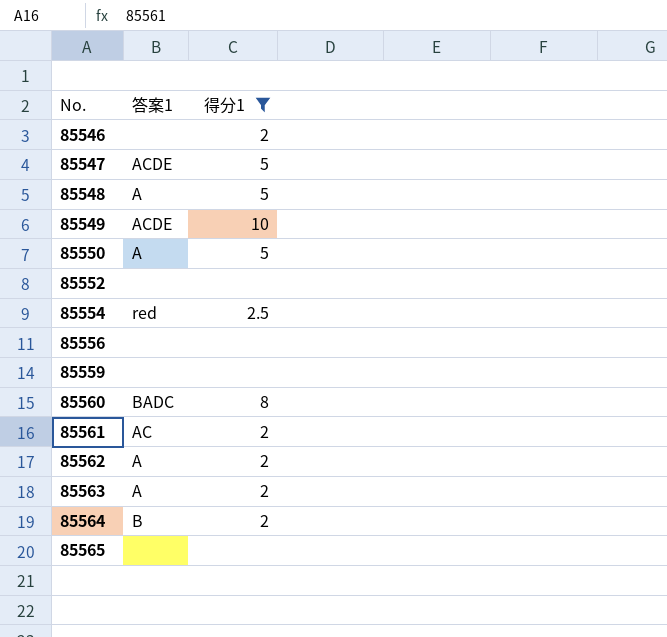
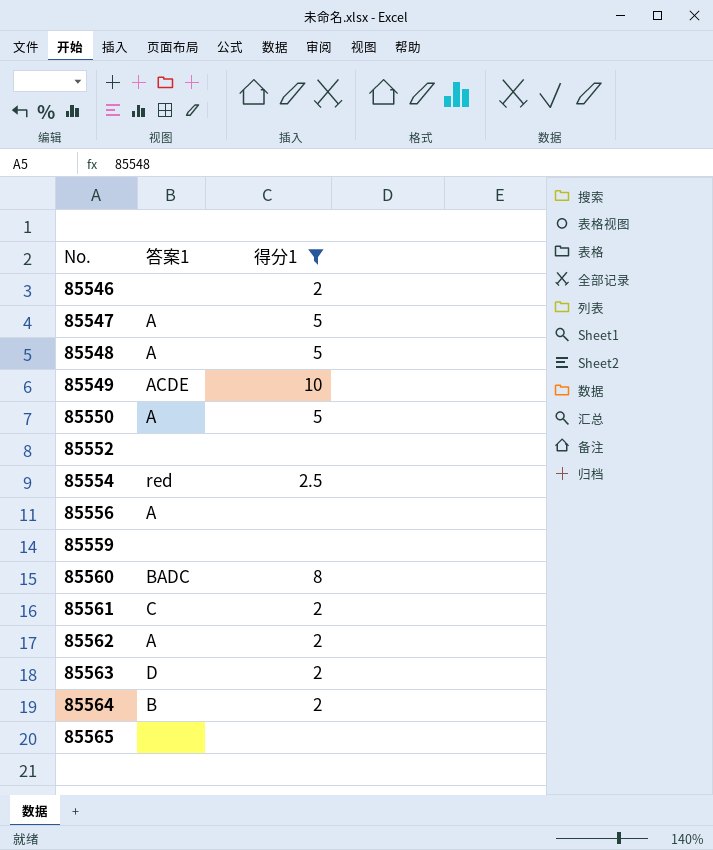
85547 | 答案1: ACDE -> A
85556 | 答案1: none -> A
85561 | 答案1: AC -> C
85563 | 答案1: A -> D

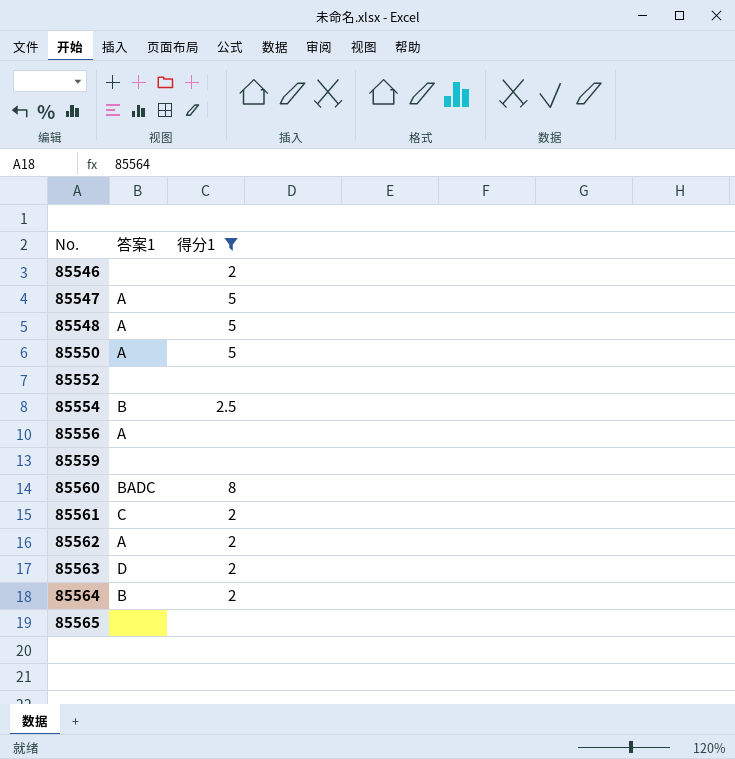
row 85549: ACDE | 10 -> none
85554 | 答案1: red -> B

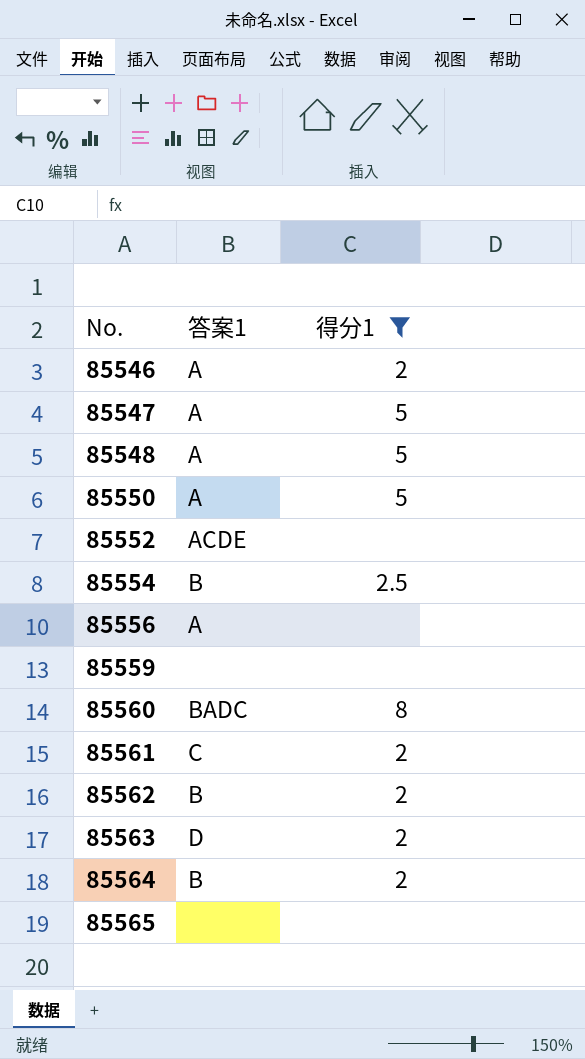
85546 | 答案1: none -> A
85552 | 答案1: none -> ACDE
85562 | 答案1: A -> B

